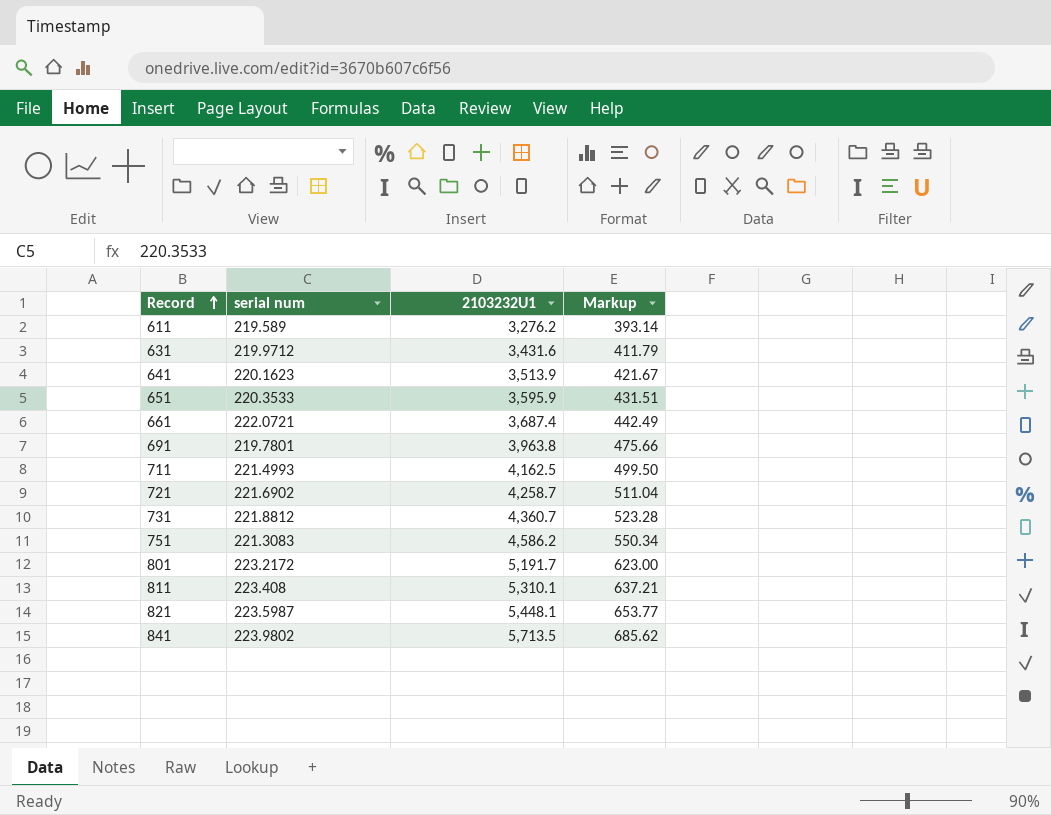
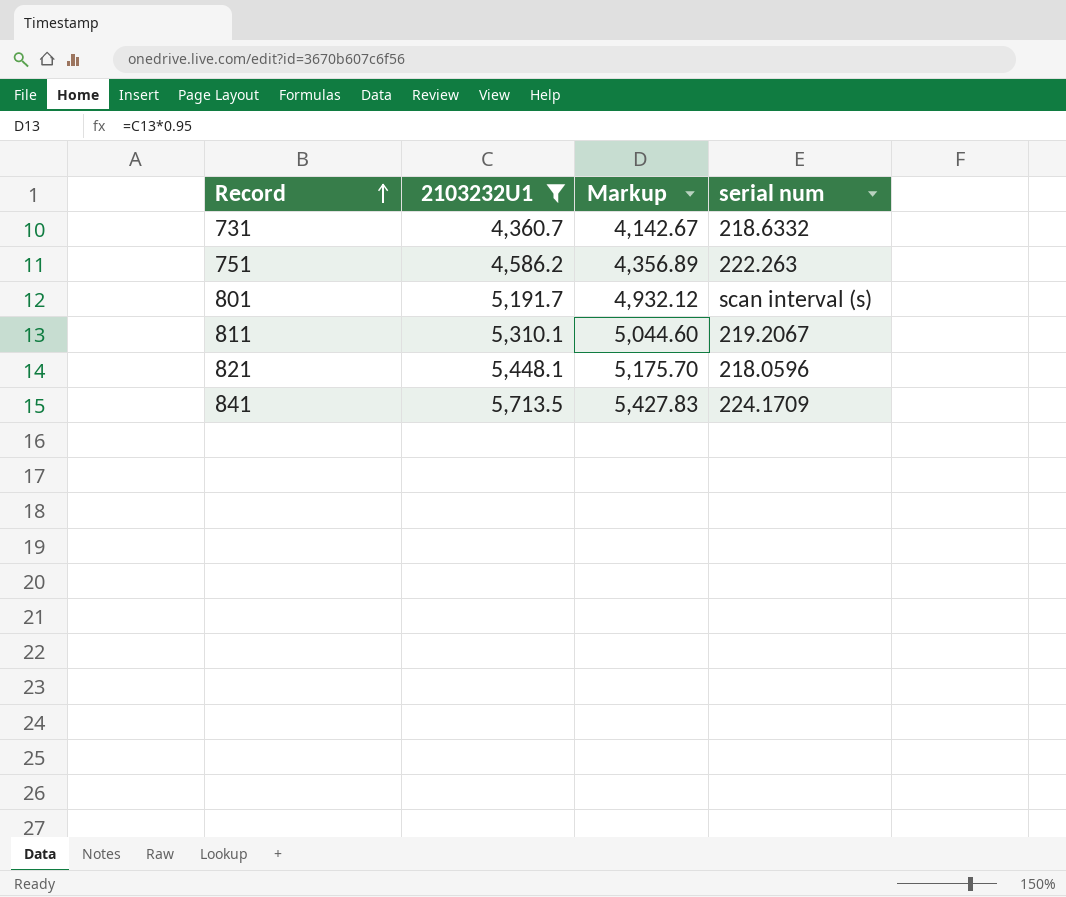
filter: none -> 2103232U1 >= 4,360.7
column Markup | formula: [2103232U1] * 0.12 -> [2103232U1] * 0.95
column serial num | position: 2 -> 4
731 | serial num: 221.8812 -> 218.6332
751 | serial num: 221.3083 -> 222.263
801 | serial num: 223.2172 -> scan interval (s)
811 | serial num: 223.408 -> 219.2067
821 | serial num: 223.5987 -> 218.0596
841 | serial num: 223.9802 -> 224.1709

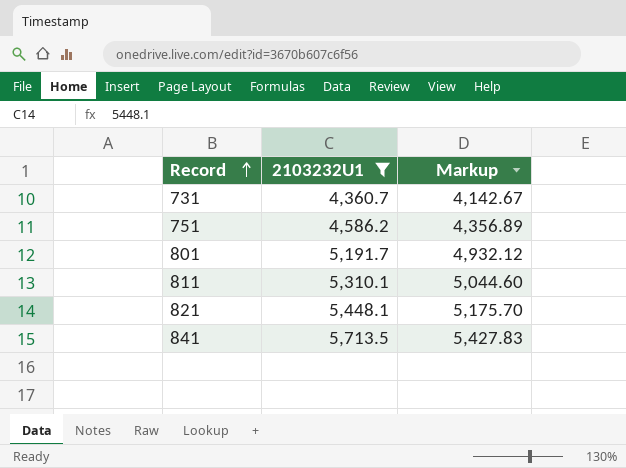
column serial num | position: 4 -> none

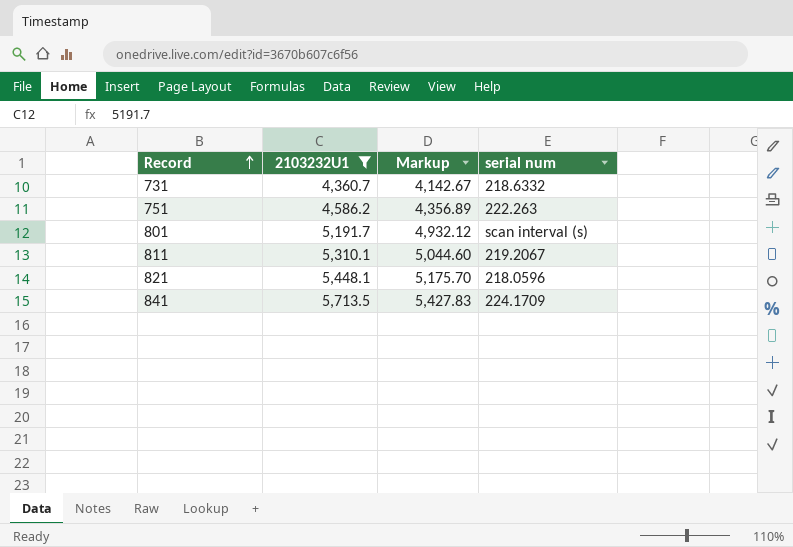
column serial num | position: none -> 4

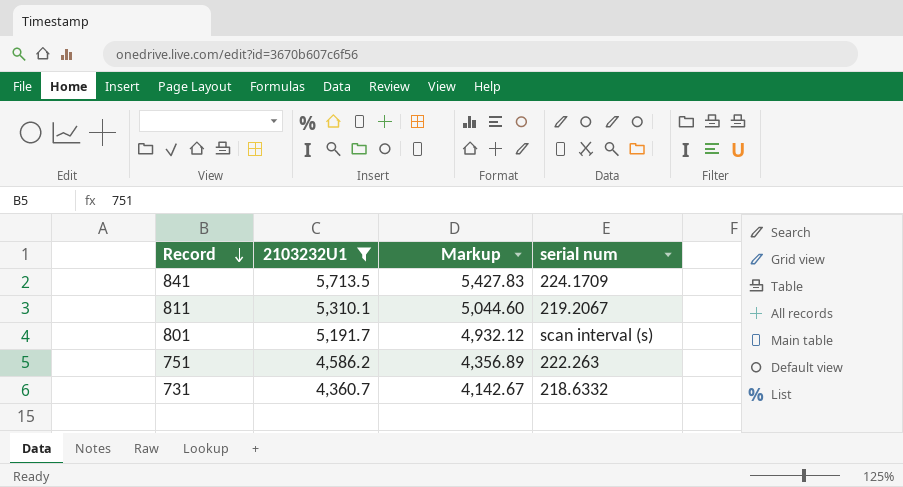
row order: Record ascending -> Record descending
row 821: 5,448.1 | 5,175.70 | 218.0596 -> none

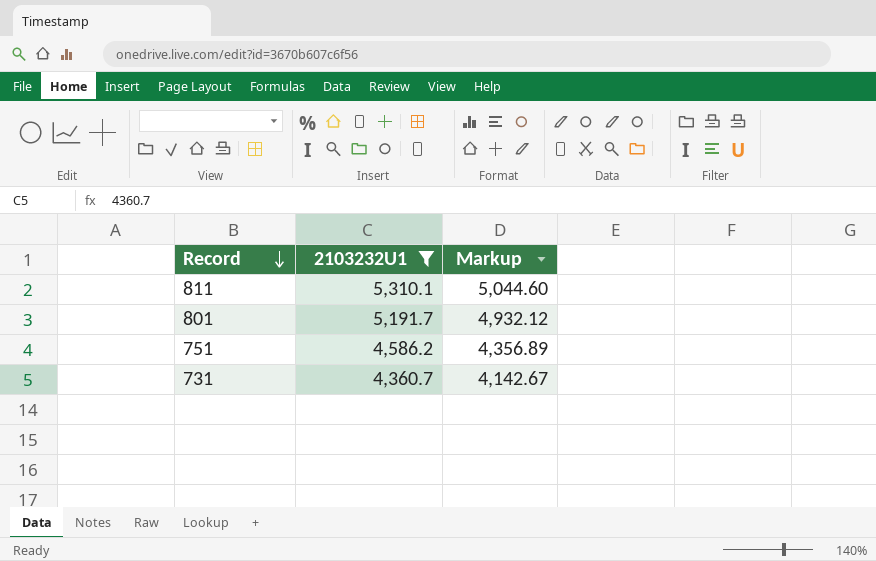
column serial num | position: 4 -> none
row 841: 5,713.5 | 5,427.83 | 224.1709 -> none

